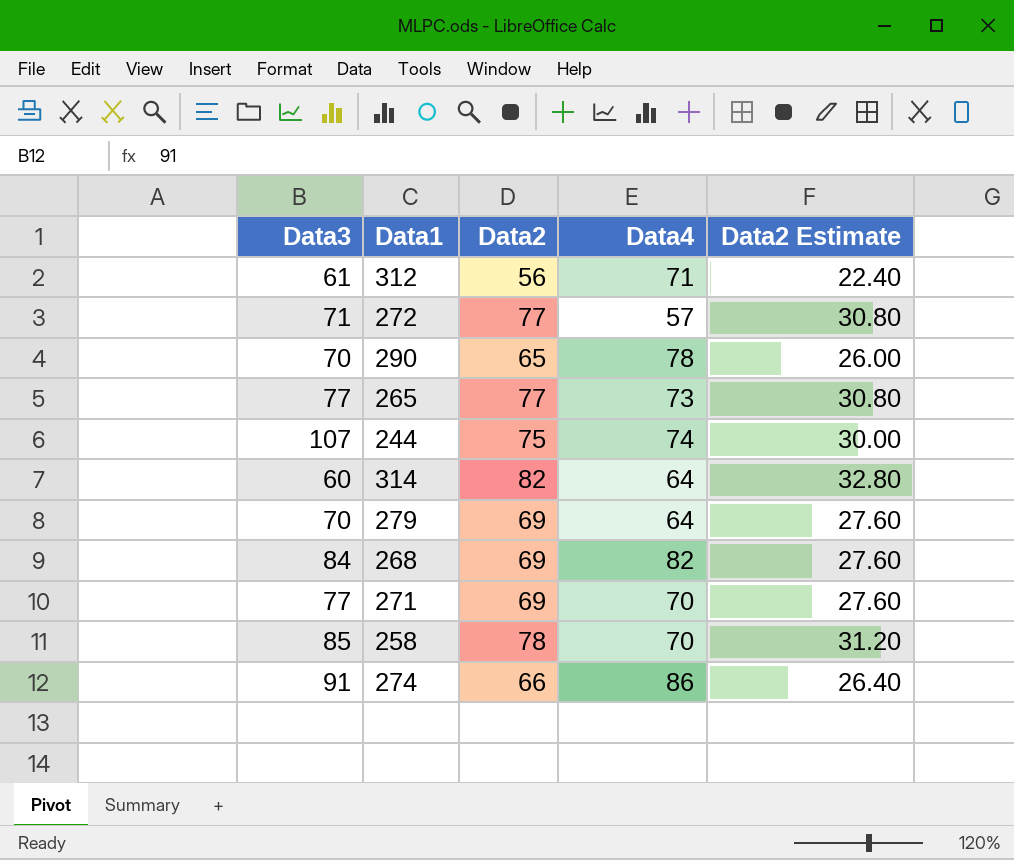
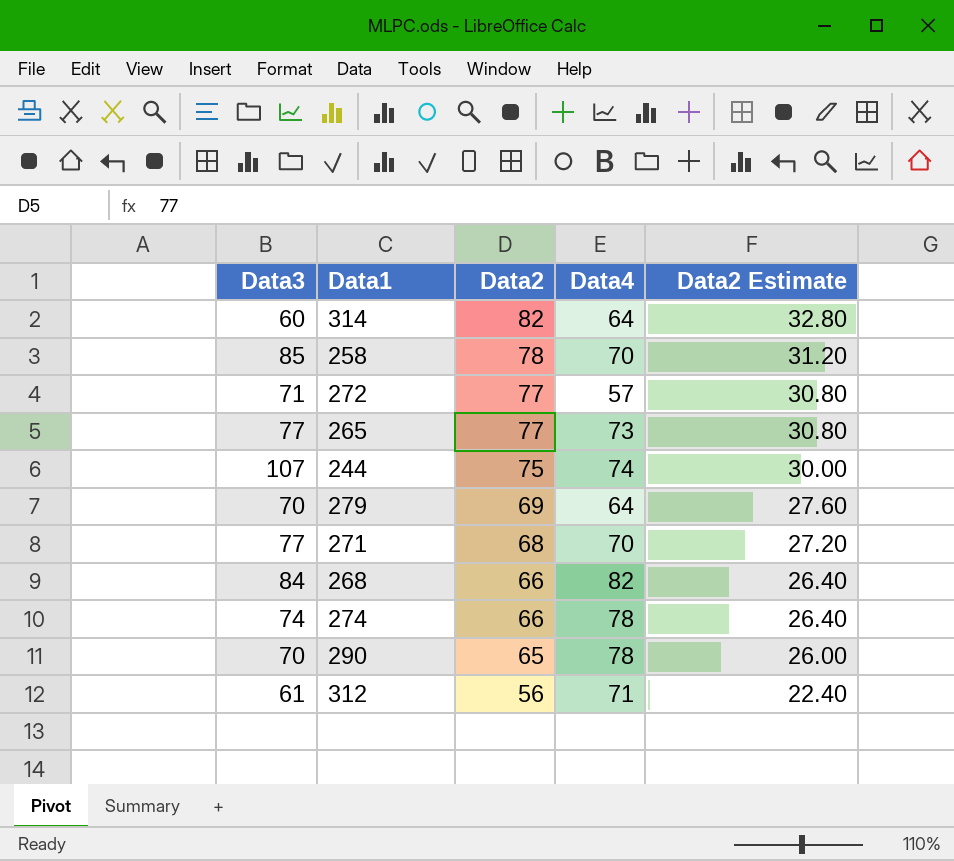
row order: none -> Data2 descending
271 | Data2: 69 -> 68
271 | Data2 Estimate: 27.60 -> 27.20
268 | Data2: 69 -> 66
268 | Data2 Estimate: 27.60 -> 26.40
274 | Data3: 91 -> 74
274 | Data4: 86 -> 78

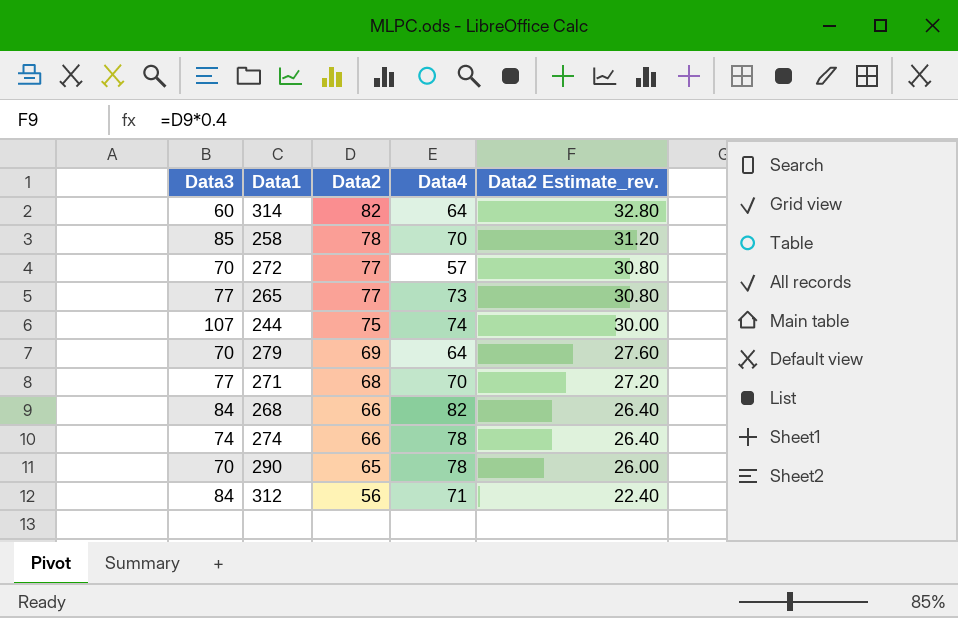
column name: Data2 Estimate -> Data2 Estimate_rev.
272 | Data3: 71 -> 70
312 | Data3: 61 -> 84

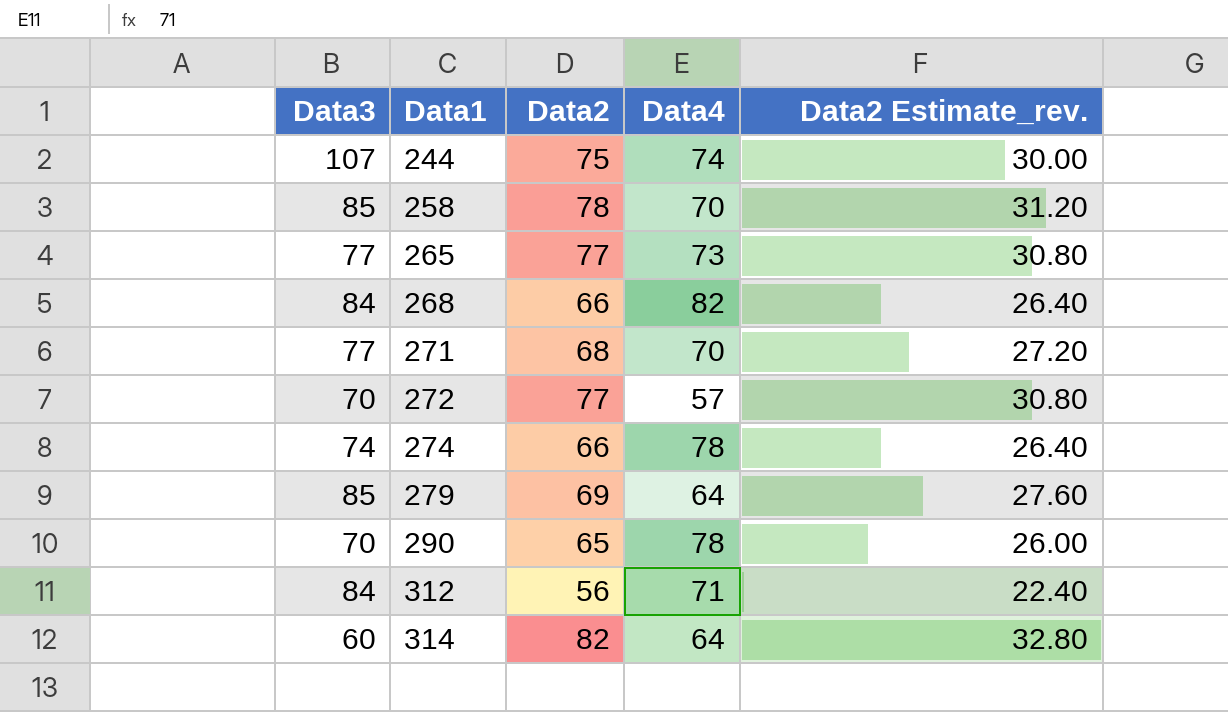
row order: Data2 descending -> Data1 ascending
279 | Data3: 70 -> 85

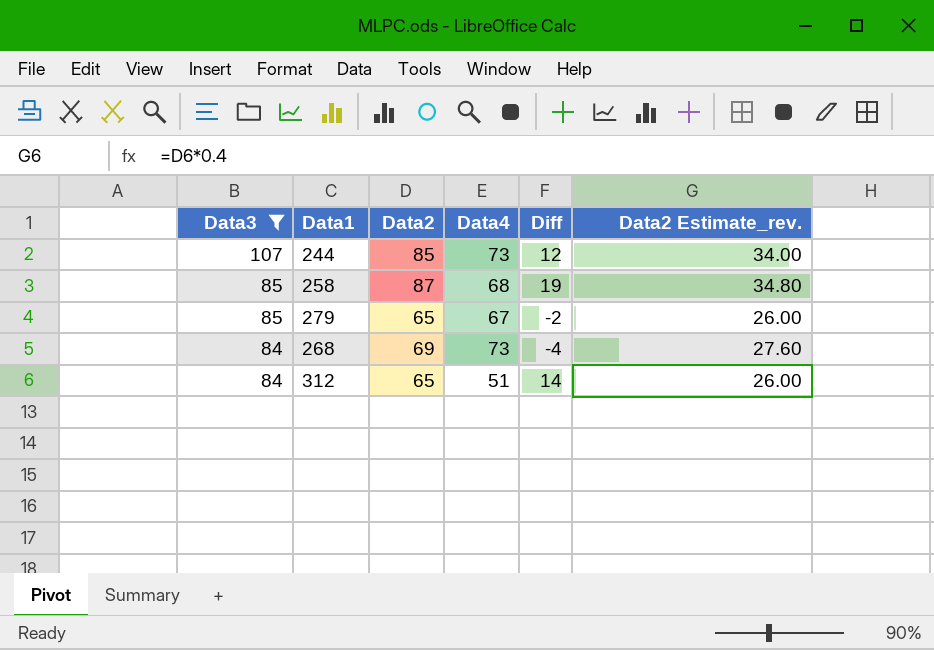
filter: none -> Data3 >= 84
row order: Data1 ascending -> Data3 descending
column Diff | formula: none -> [Data2] - [Data4]
244 | Data2: 75 -> 85
244 | Data4: 74 -> 73
244 | Data2 Estimate_rev.: 30.00 -> 34.00
258 | Data2: 78 -> 87
258 | Data4: 70 -> 68
258 | Data2 Estimate_rev.: 31.20 -> 34.80
279 | Data2: 69 -> 65
279 | Data4: 64 -> 67
279 | Data2 Estimate_rev.: 27.60 -> 26.00
268 | Data2: 66 -> 69
268 | Data4: 82 -> 73
268 | Data2 Estimate_rev.: 26.40 -> 27.60
312 | Data2: 56 -> 65
312 | Data4: 71 -> 51
312 | Data2 Estimate_rev.: 22.40 -> 26.00

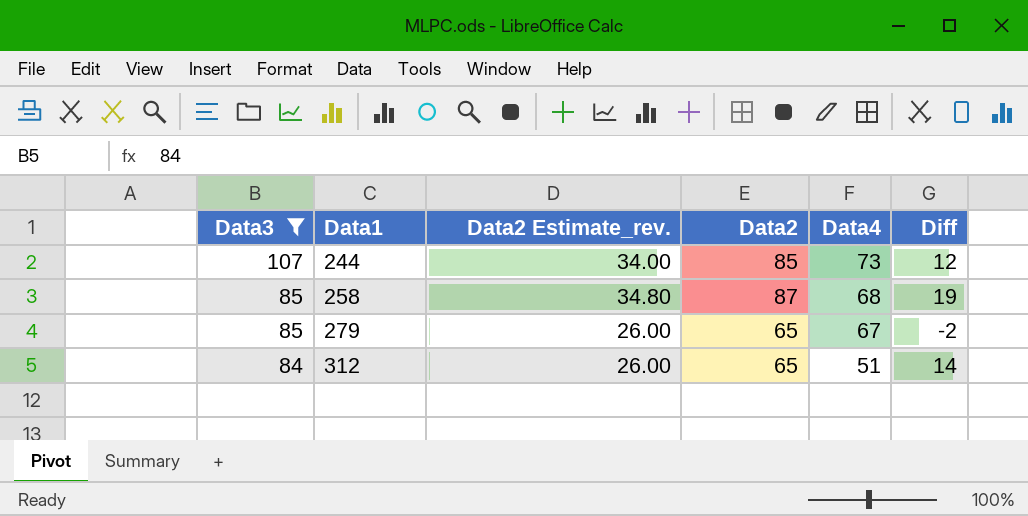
column Data2 Estimate_rev. | position: 6 -> 3
row 268: 84 | 69 | 73 | -4 | 27.60 -> none

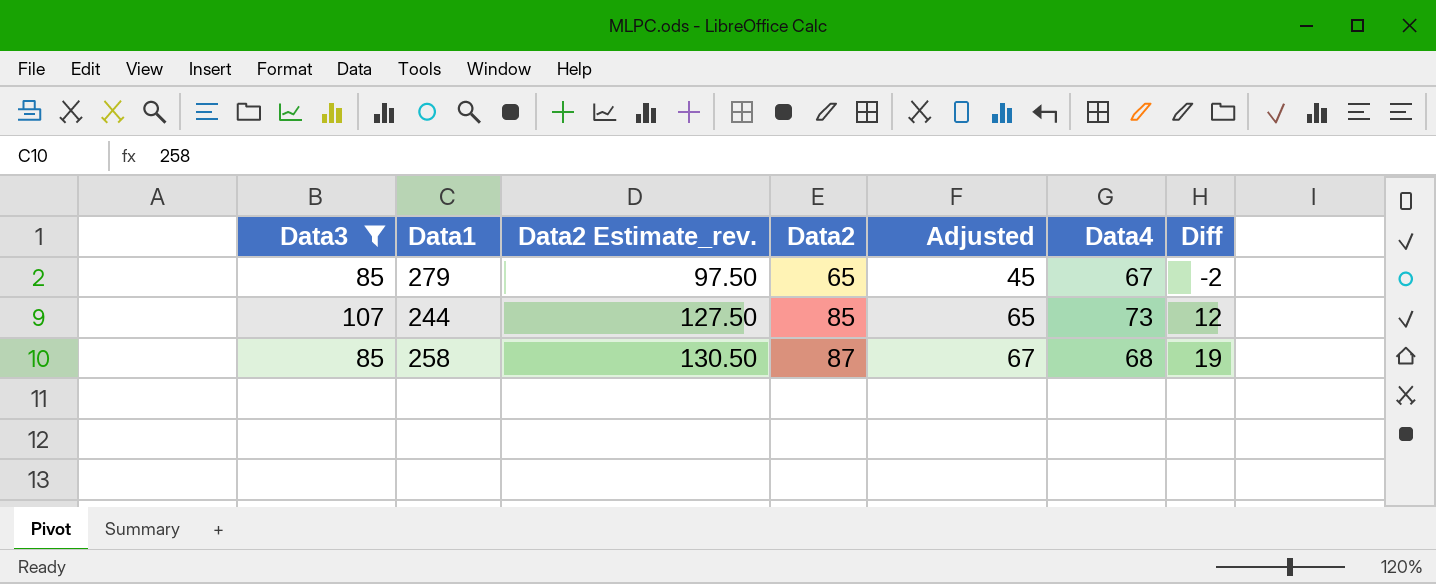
row order: Data3 descending -> Data2 Estimate_rev. ascending
column Data2 Estimate_rev. | formula: [Data2] * 0.4 -> [Data2] * 1.5
column Adjusted | formula: none -> [Data2] - 20
row 312: 84 | 26.00 | 65 | 51 | 14 -> none

